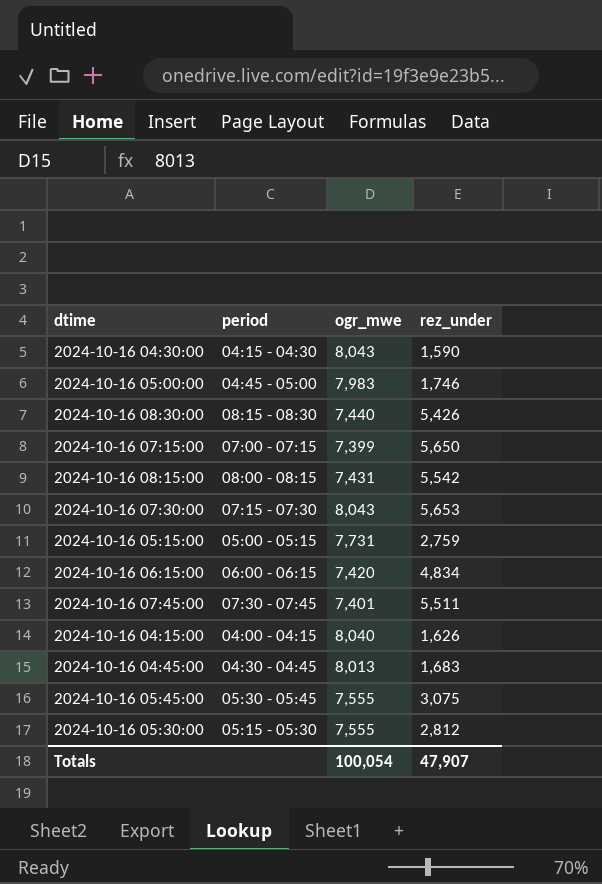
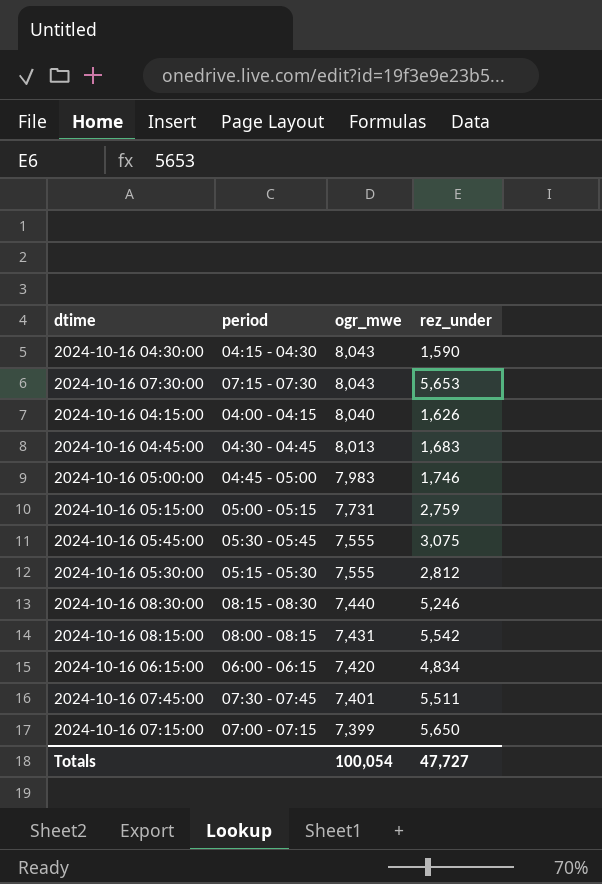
row order: none -> ogr_mwe descending
2024-10-16 08:30:00 | rez_under: 5,426 -> 5,246
Totals | rez_under: 47,907 -> 47,727

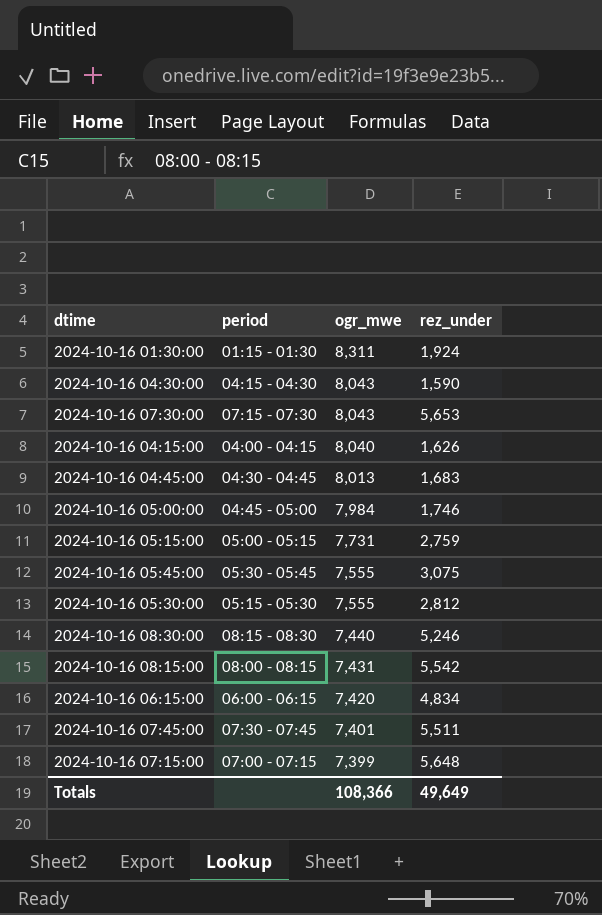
row 2024-10-16 01:30:00: none -> 01:15 - 01:30 | 8,311 | 1,924
2024-10-16 05:00:00 | ogr_mwe: 7,983 -> 7,984
2024-10-16 07:15:00 | rez_under: 5,650 -> 5,648
Totals | ogr_mwe: 100,054 -> 108,366
Totals | rez_under: 47,727 -> 49,649

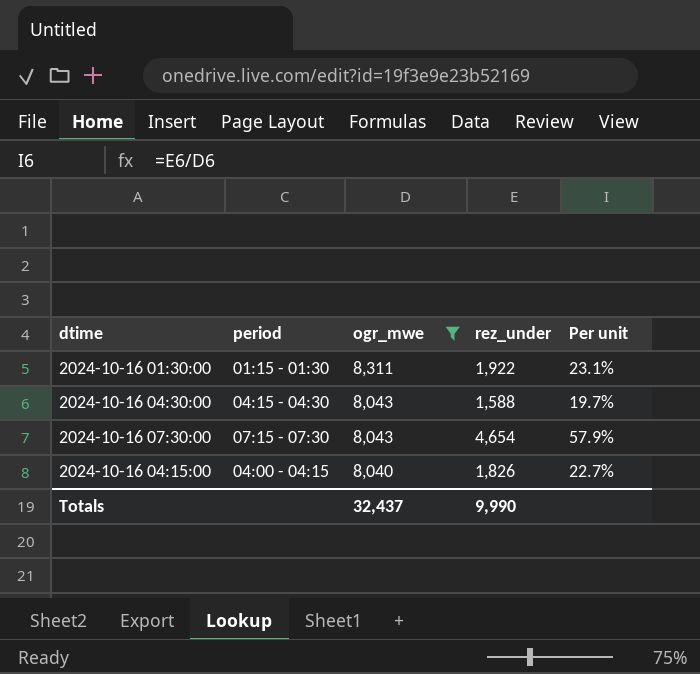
filter: none -> ogr_mwe >= 8,040
column Per unit | formula: none -> [rez_under] / [ogr_mwe]
2024-10-16 01:30:00 | rez_under: 1,924 -> 1,922
2024-10-16 04:30:00 | rez_under: 1,590 -> 1,588
2024-10-16 07:30:00 | rez_under: 5,653 -> 4,654
2024-10-16 04:15:00 | rez_under: 1,626 -> 1,826
Totals | ogr_mwe: 108,366 -> 32,437
Totals | rez_under: 49,649 -> 9,990

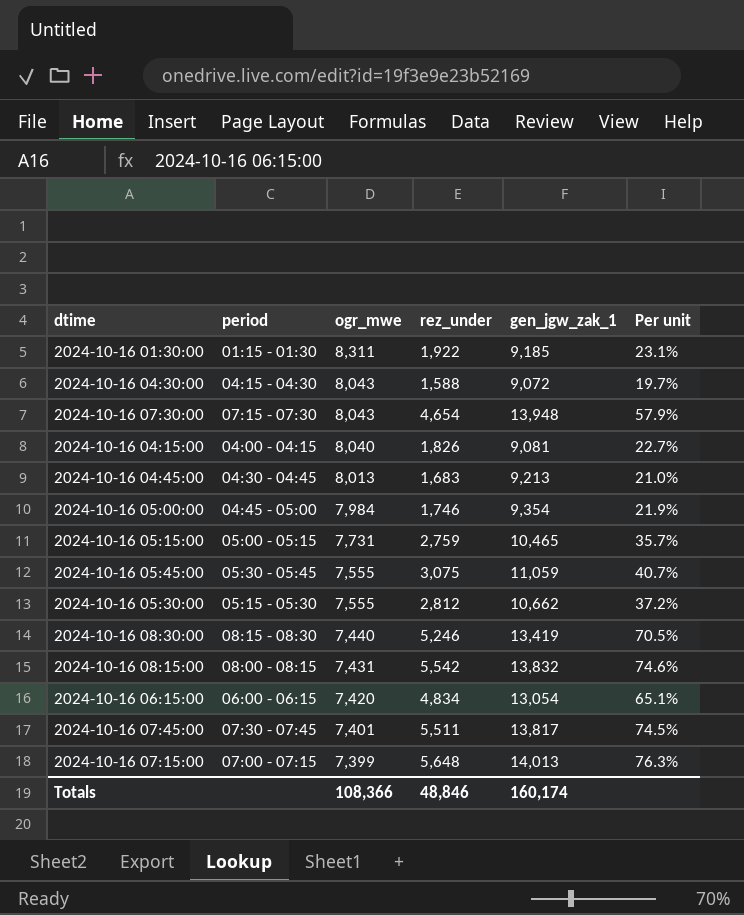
filter: ogr_mwe >= 8,040 -> none
column gen_jgw_zak_1 | position: none -> 5
Totals | ogr_mwe: 32,437 -> 108,366
Totals | rez_under: 9,990 -> 48,846

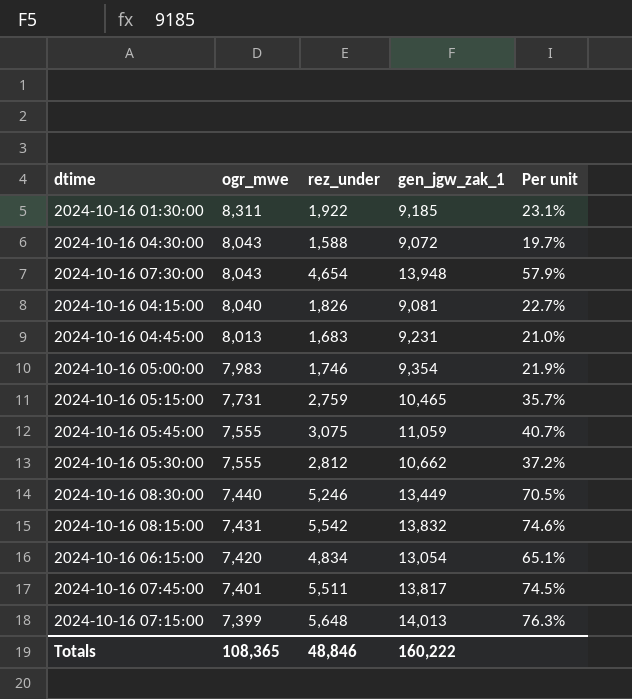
column period | position: 2 -> none
2024-10-16 04:45:00 | gen_jgw_zak_1: 9,213 -> 9,231
2024-10-16 05:00:00 | ogr_mwe: 7,984 -> 7,983
2024-10-16 08:30:00 | gen_jgw_zak_1: 13,419 -> 13,449
Totals | ogr_mwe: 108,366 -> 108,365
Totals | gen_jgw_zak_1: 160,174 -> 160,222

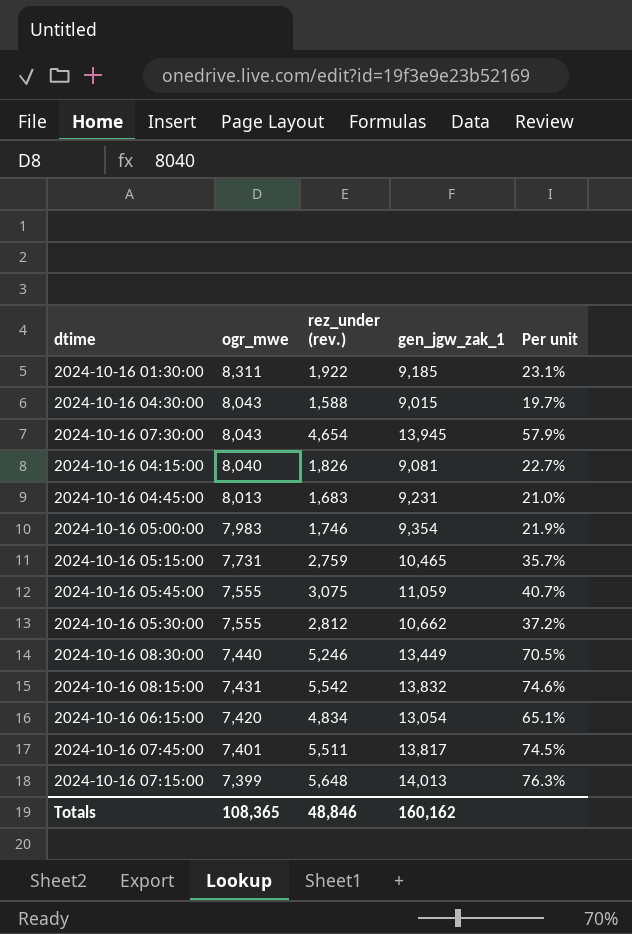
column name: rez_under -> rez_under (rev.)
2024-10-16 04:30:00 | gen_jgw_zak_1: 9,072 -> 9,015
2024-10-16 07:30:00 | gen_jgw_zak_1: 13,948 -> 13,945
Totals | gen_jgw_zak_1: 160,222 -> 160,162

